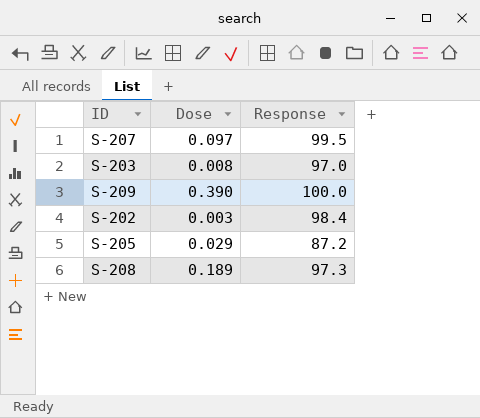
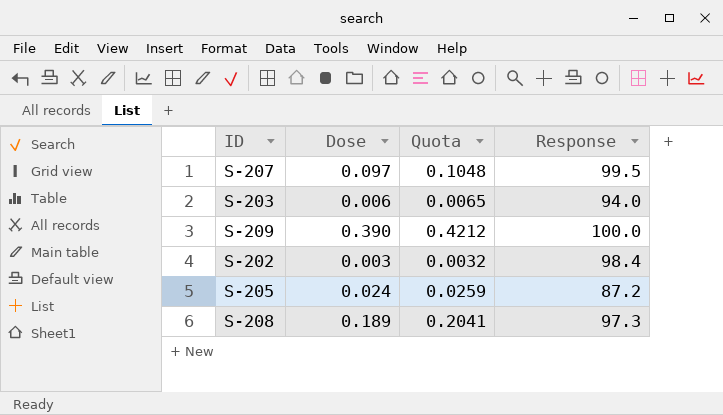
column Quota | formula: none -> [Dose] * 1.08
S-203 | Dose: 0.008 -> 0.006
S-203 | Response: 97.0 -> 94.0
S-205 | Dose: 0.029 -> 0.024

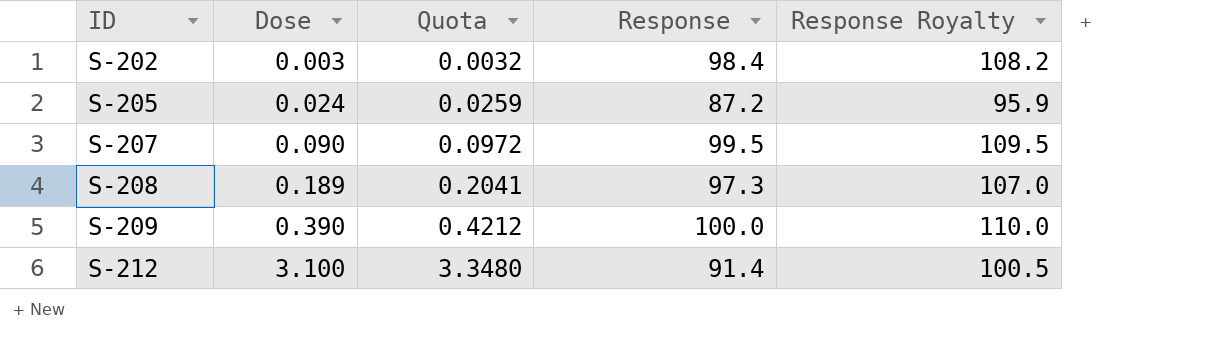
row order: none -> ID ascending
column Response Royalty | formula: none -> [Response] * 1.1
row S-203: 0.006 | 0.0065 | 94.0 -> none
S-207 | Dose: 0.097 -> 0.090
S-207 | Quota: 0.1048 -> 0.0972
row S-212: none -> 3.100 | 3.3480 | 91.4 | 100.5

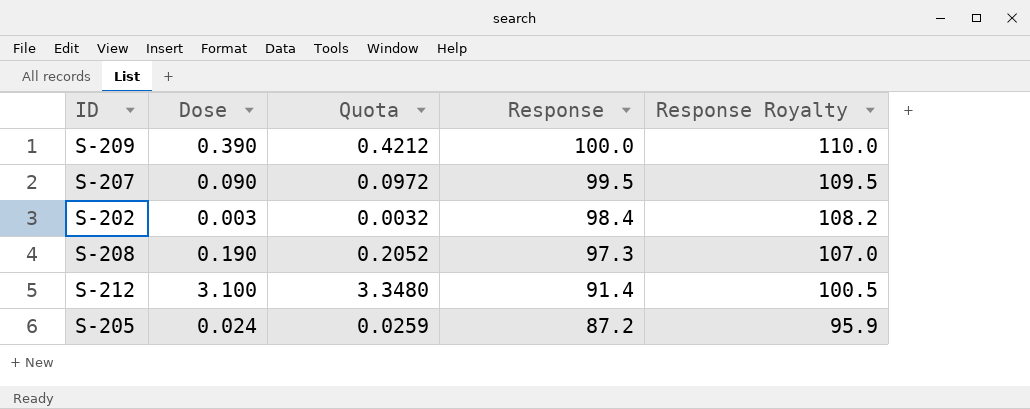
row order: ID ascending -> Response descending
S-208 | Dose: 0.189 -> 0.190
S-208 | Quota: 0.2041 -> 0.2052

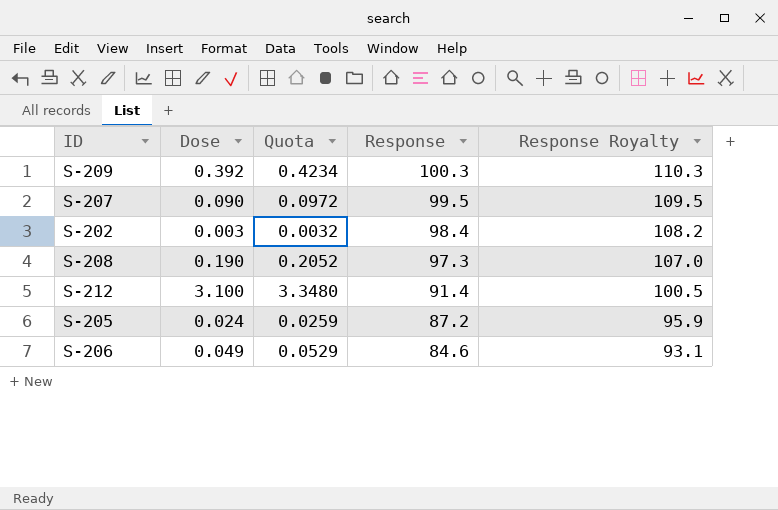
S-209 | Dose: 0.390 -> 0.392
S-209 | Quota: 0.4212 -> 0.4234
S-209 | Response: 100.0 -> 100.3
S-209 | Response Royalty: 110.0 -> 110.3
row S-206: none -> 0.049 | 0.0529 | 84.6 | 93.1

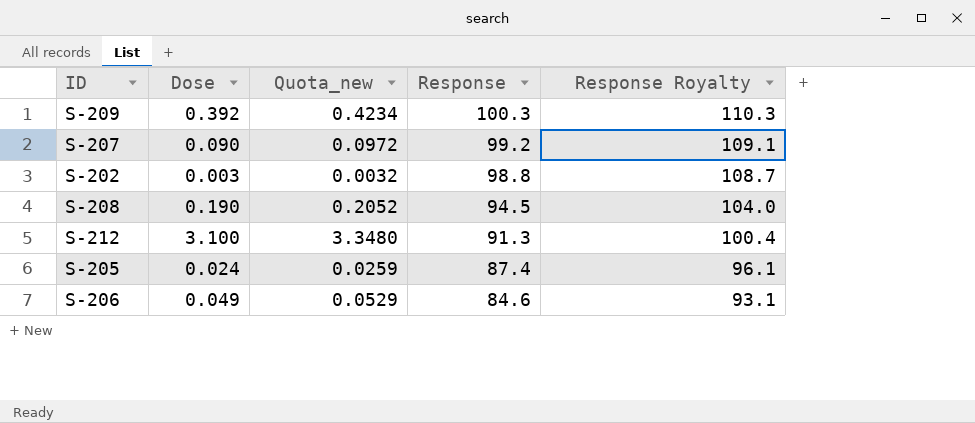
column name: Quota -> Quota_new
S-207 | Response: 99.5 -> 99.2
S-207 | Response Royalty: 109.5 -> 109.1
S-202 | Response: 98.4 -> 98.8
S-202 | Response Royalty: 108.2 -> 108.7
S-208 | Response: 97.3 -> 94.5
S-208 | Response Royalty: 107.0 -> 104.0
S-212 | Response: 91.4 -> 91.3
S-212 | Response Royalty: 100.5 -> 100.4
S-205 | Response: 87.2 -> 87.4
S-205 | Response Royalty: 95.9 -> 96.1

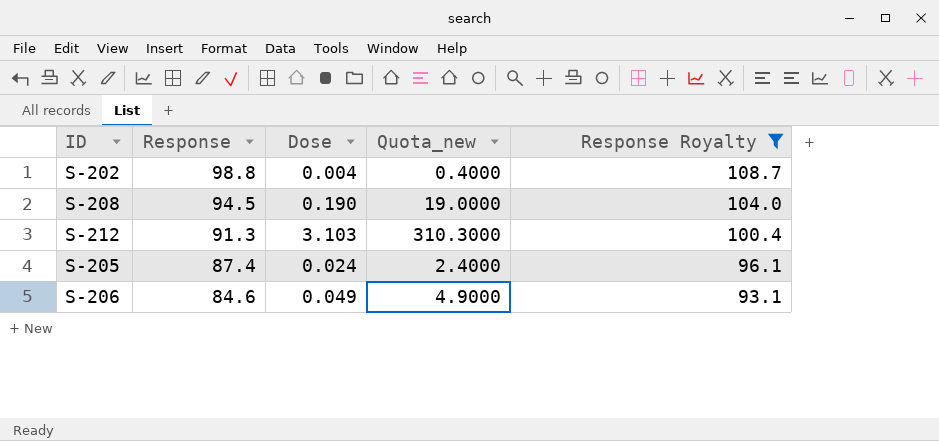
filter: none -> Response Royalty <= 108.7
column Response | position: 4 -> 2
column Quota_new | formula: [Dose] * 1.08 -> [Dose] * 100
S-202 | Dose: 0.003 -> 0.004
S-212 | Dose: 3.100 -> 3.103

